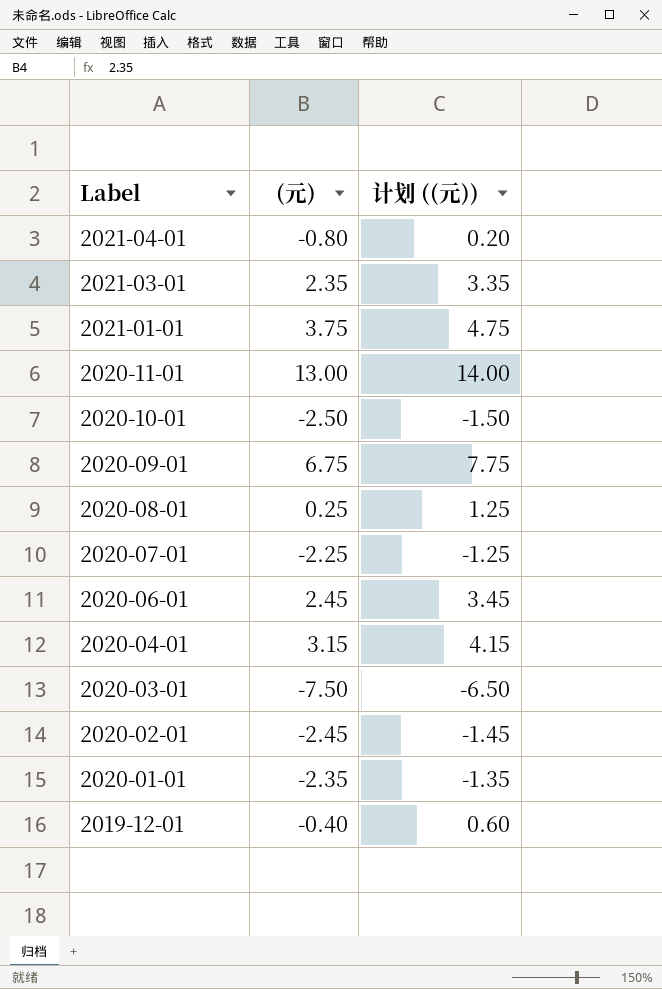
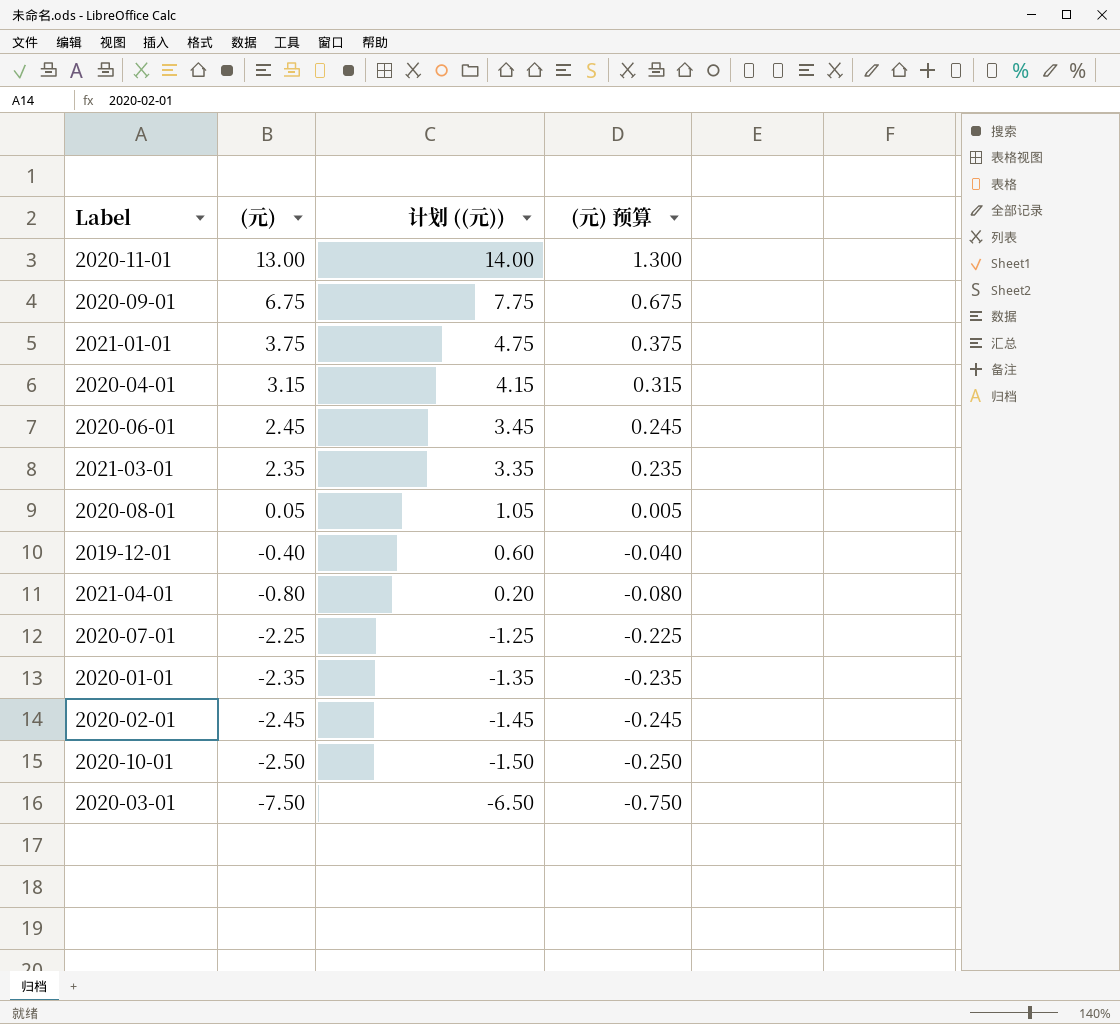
row order: Label descending -> (元) descending
column (元) 预算 | formula: none -> [(元)] * 0.1
2020-08-01 | (元): 0.25 -> 0.05
2020-08-01 | 计划 ((元)): 1.25 -> 1.05

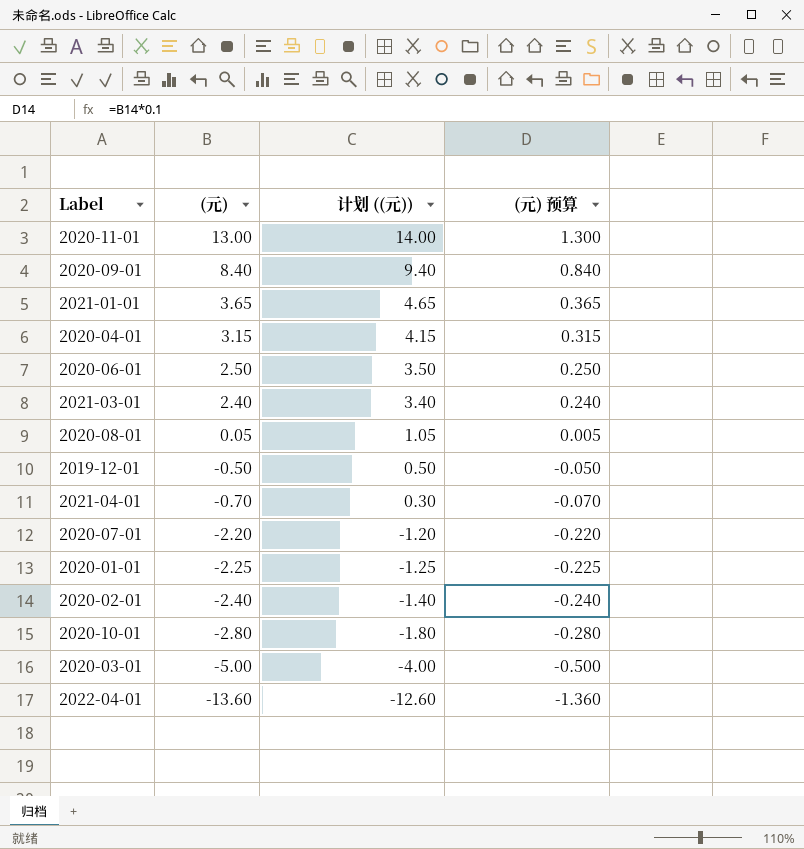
2020-09-01 | (元): 6.75 -> 8.40
2020-09-01 | 计划 ((元)): 7.75 -> 9.40
2020-09-01 | (元) 预算: 0.675 -> 0.840
2021-01-01 | (元): 3.75 -> 3.65
2021-01-01 | 计划 ((元)): 4.75 -> 4.65
2021-01-01 | (元) 预算: 0.375 -> 0.365
2020-06-01 | (元): 2.45 -> 2.50
2020-06-01 | 计划 ((元)): 3.45 -> 3.50
2020-06-01 | (元) 预算: 0.245 -> 0.250
2021-03-01 | (元): 2.35 -> 2.40
2021-03-01 | 计划 ((元)): 3.35 -> 3.40
2021-03-01 | (元) 预算: 0.235 -> 0.240
2019-12-01 | (元): -0.40 -> -0.50
2019-12-01 | 计划 ((元)): 0.60 -> 0.50
2019-12-01 | (元) 预算: -0.040 -> -0.050
2021-04-01 | (元): -0.80 -> -0.70
2021-04-01 | 计划 ((元)): 0.20 -> 0.30
2021-04-01 | (元) 预算: -0.080 -> -0.070
2020-07-01 | (元): -2.25 -> -2.20
2020-07-01 | 计划 ((元)): -1.25 -> -1.20
2020-07-01 | (元) 预算: -0.225 -> -0.220
2020-01-01 | (元): -2.35 -> -2.25
2020-01-01 | 计划 ((元)): -1.35 -> -1.25
2020-01-01 | (元) 预算: -0.235 -> -0.225
2020-02-01 | (元): -2.45 -> -2.40
2020-02-01 | 计划 ((元)): -1.45 -> -1.40
2020-02-01 | (元) 预算: -0.245 -> -0.240
2020-10-01 | (元): -2.50 -> -2.80
2020-10-01 | 计划 ((元)): -1.50 -> -1.80
2020-10-01 | (元) 预算: -0.250 -> -0.280
2020-03-01 | (元): -7.50 -> -5.00
2020-03-01 | 计划 ((元)): -6.50 -> -4.00
2020-03-01 | (元) 预算: -0.750 -> -0.500
row 2022-04-01: none -> -13.60 | -12.60 | -1.360

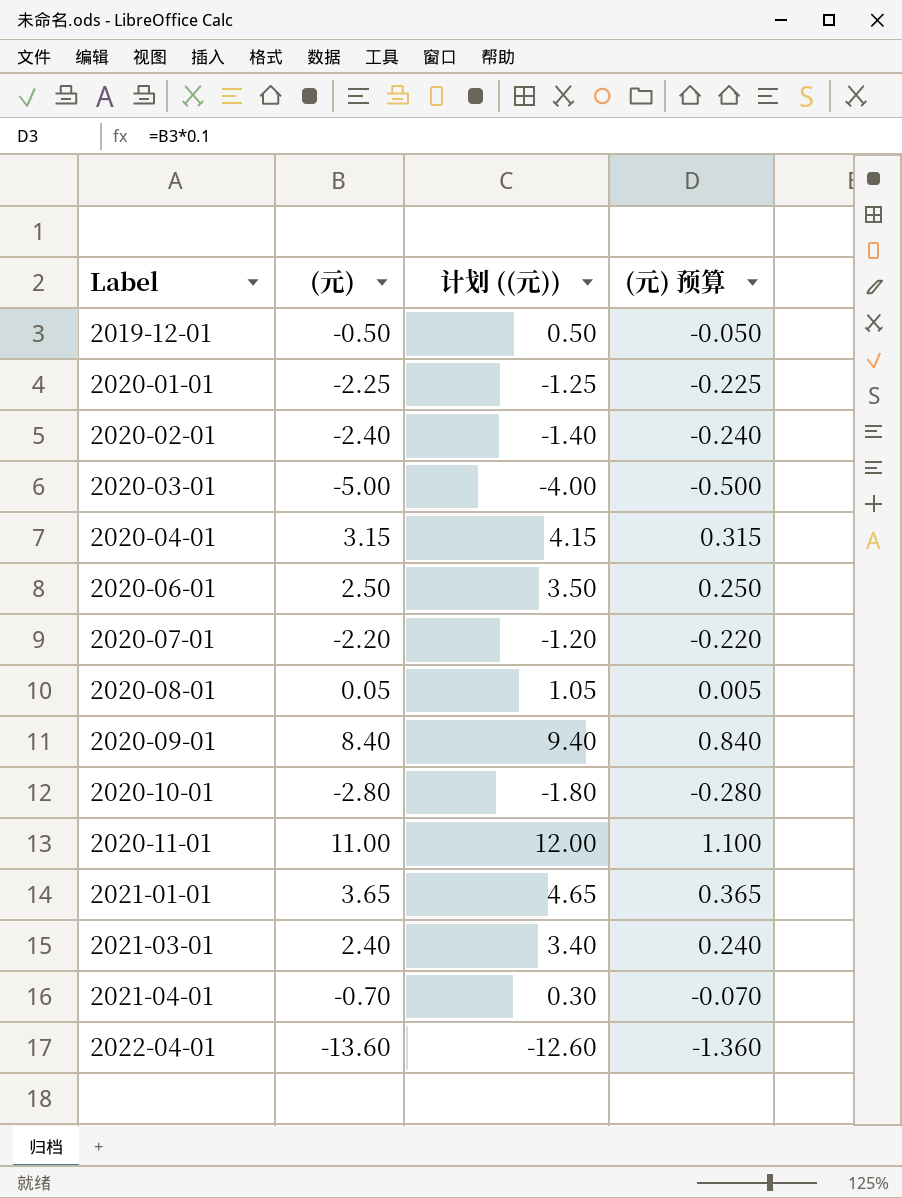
row order: (元) descending -> Label ascending
2020-11-01 | (元): 13.00 -> 11.00
2020-11-01 | 计划 ((元)): 14.00 -> 12.00
2020-11-01 | (元) 预算: 1.300 -> 1.100

